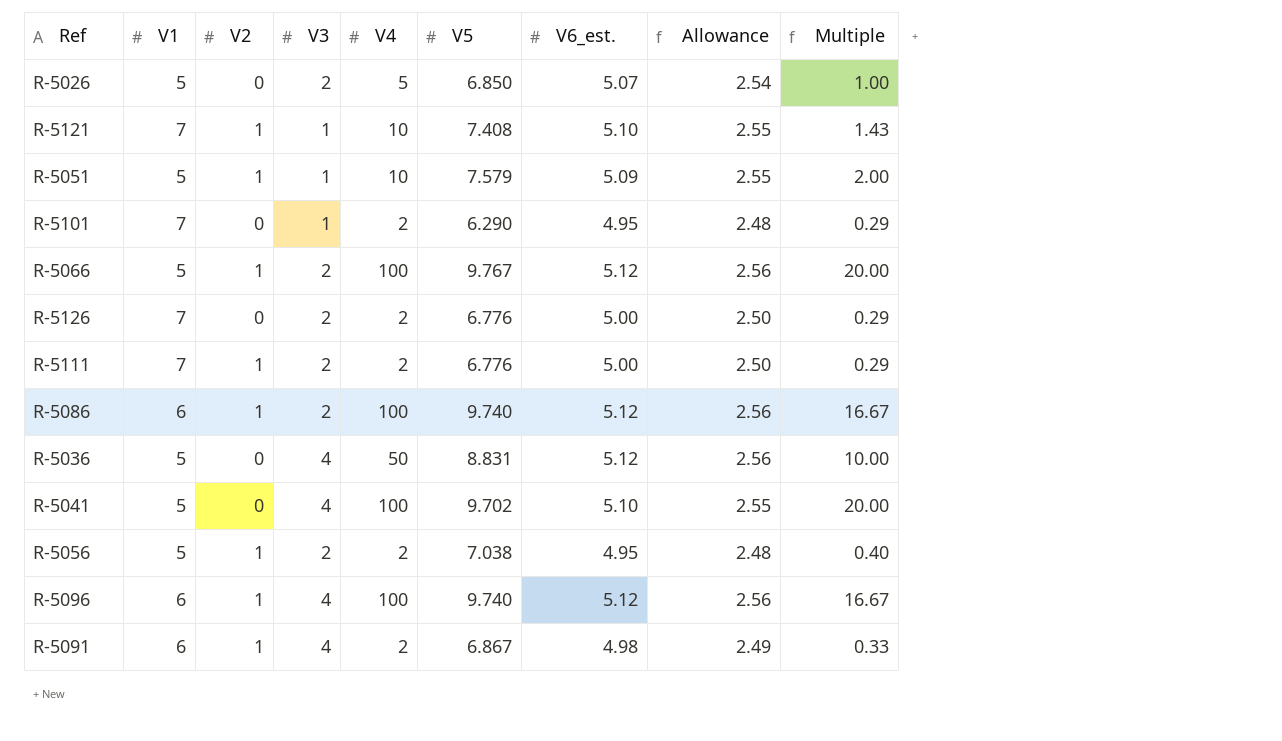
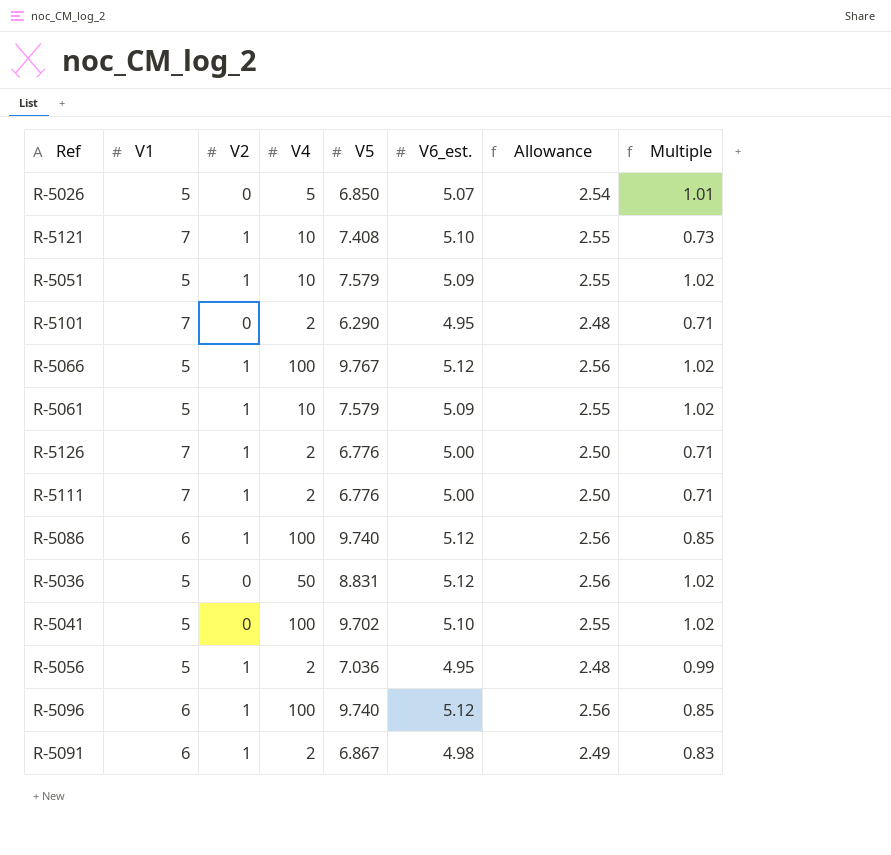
column V3 | position: 4 -> none
column Multiple | formula: [V4] / [V1] -> [V6_est.] / [V1]
row R-5061: none -> 5 | 1 | 10 | 7.579 | 5.09 | 2.55 | 1.02
R-5126 | V2: 0 -> 1
R-5056 | V5: 7.038 -> 7.036

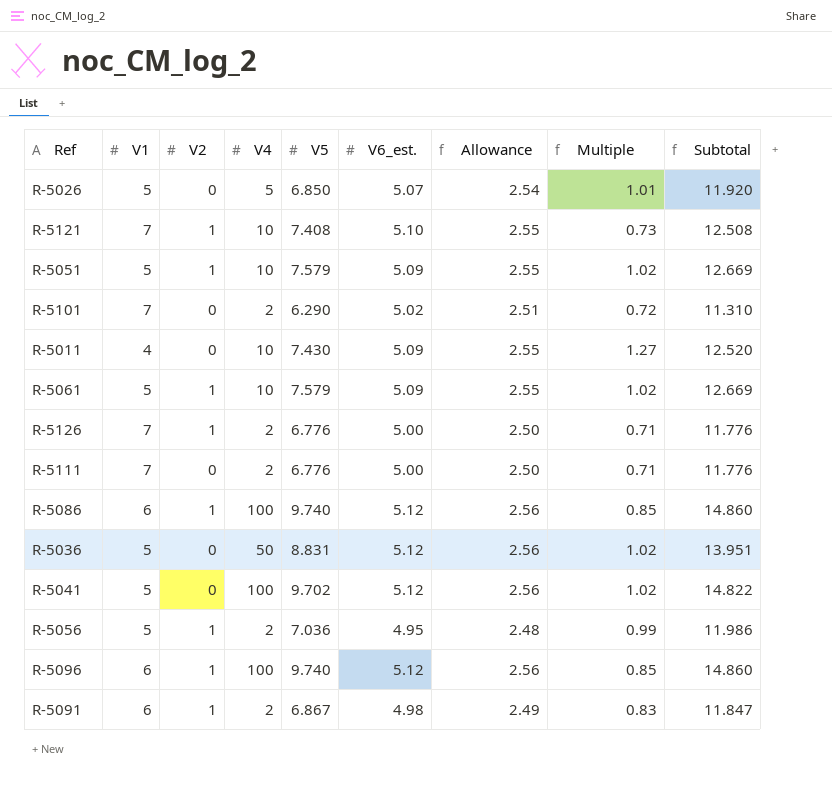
column Subtotal | formula: none -> [V5] + [V6_est.]
row R-5066: 5 | 1 | 100 | 9.767 | 5.12 | 2.56 | 1.02 -> none
R-5101 | V6_est.: 4.95 -> 5.02
R-5101 | Allowance: 2.48 -> 2.51
R-5101 | Multiple: 0.71 -> 0.72
row R-5011: none -> 4 | 0 | 10 | 7.430 | 5.09 | 2.55 | 1.27 | 12.520
R-5111 | V2: 1 -> 0
R-5041 | V6_est.: 5.10 -> 5.12
R-5041 | Allowance: 2.55 -> 2.56

